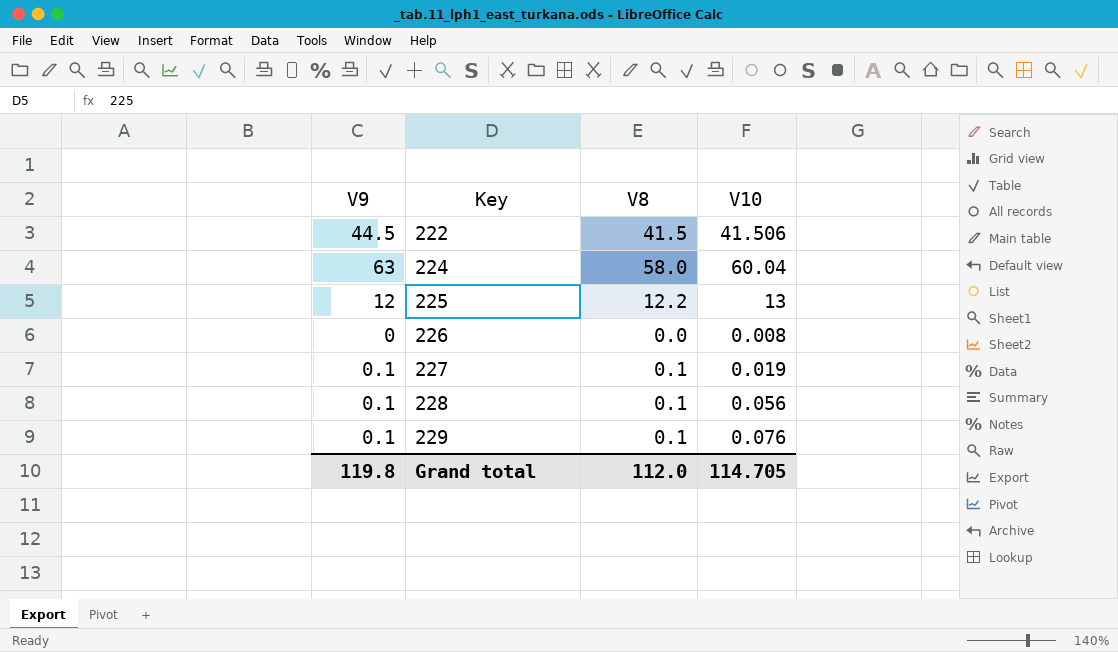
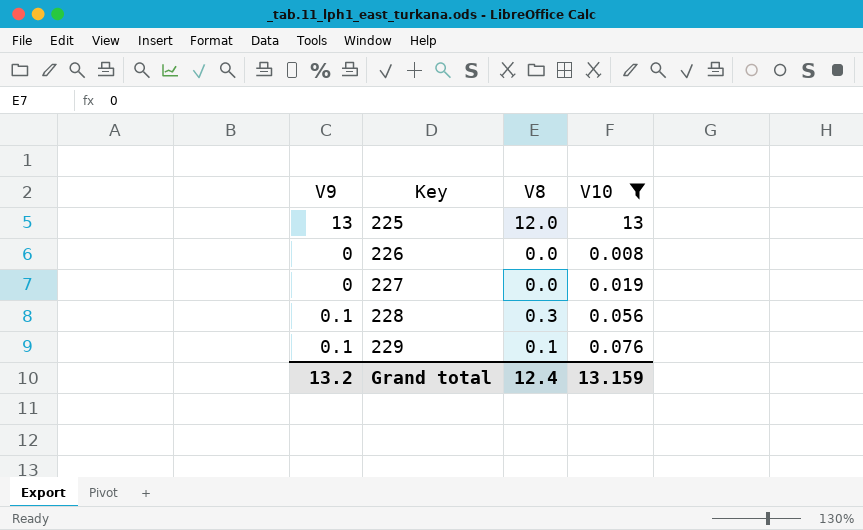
filter: none -> V10 <= 13
225 | V9: 12 -> 13
225 | V8: 12.2 -> 12.0
227 | V9: 0.1 -> 0
227 | V8: 0.1 -> 0.0
228 | V8: 0.1 -> 0.3
Grand total | V9: 119.8 -> 13.2
Grand total | V8: 112.0 -> 12.4
Grand total | V10: 114.705 -> 13.159

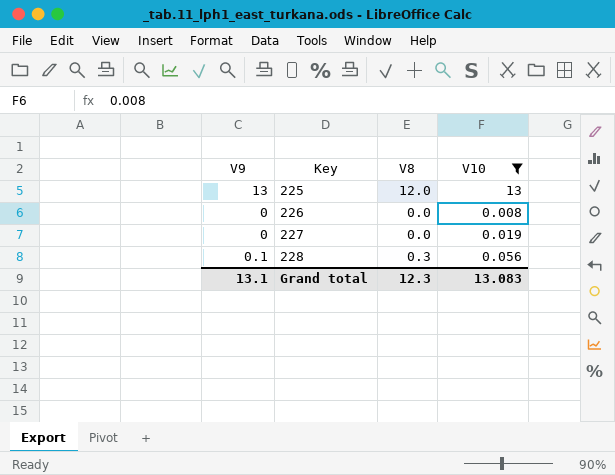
row 229: 0.1 | 0.1 | 0.076 -> none
Grand total | V9: 13.2 -> 13.1
Grand total | V8: 12.4 -> 12.3
Grand total | V10: 13.159 -> 13.083

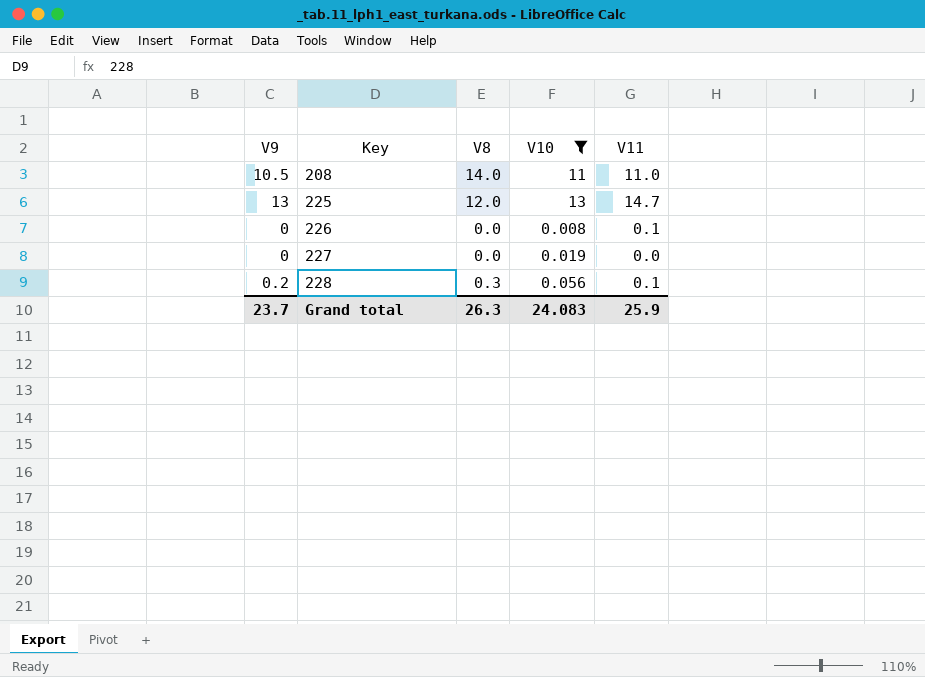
column V11 | position: none -> 5
row 208: none -> 10.5 | 14.0 | 11 | 11.0
228 | V9: 0.1 -> 0.2
Grand total | V9: 13.1 -> 23.7
Grand total | V8: 12.3 -> 26.3
Grand total | V10: 13.083 -> 24.083

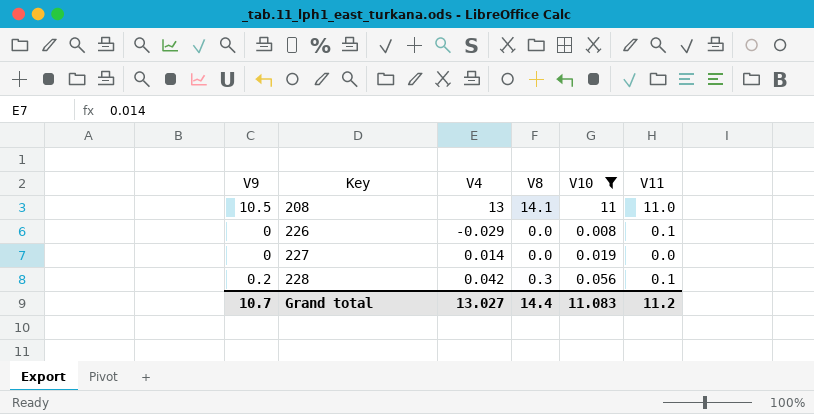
column V4 | position: none -> 3
row 225: 13 | 12.0 | 13 | 14.7 -> none
208 | V8: 14.0 -> 14.1
Grand total | V9: 23.7 -> 10.7
Grand total | V8: 26.3 -> 14.4
Grand total | V10: 24.083 -> 11.083
Grand total | V11: 25.9 -> 11.2

